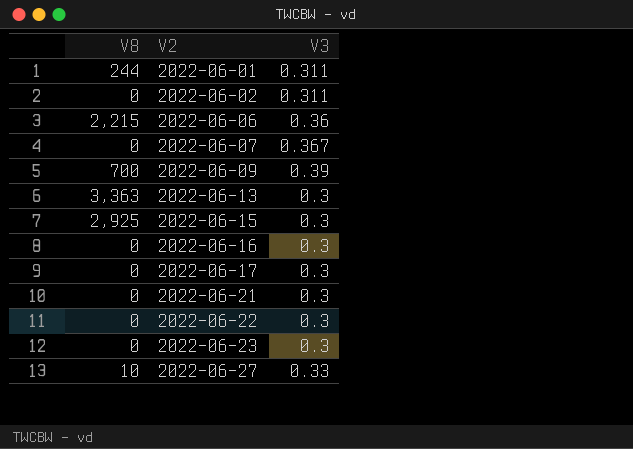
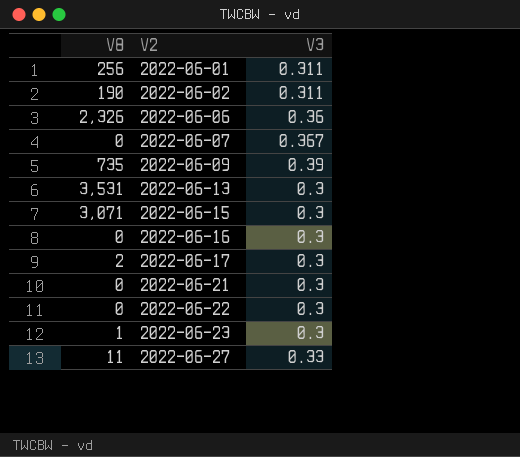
2022-06-01 | V8: 244 -> 256
2022-06-02 | V8: 0 -> 190
2022-06-06 | V8: 2,215 -> 2,326
2022-06-09 | V8: 700 -> 735
2022-06-13 | V8: 3,363 -> 3,531
2022-06-15 | V8: 2,925 -> 3,071
2022-06-17 | V8: 0 -> 2
2022-06-23 | V8: 0 -> 1
2022-06-27 | V8: 10 -> 11

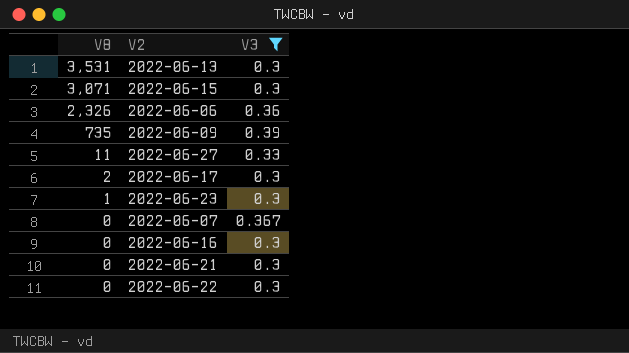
filter: none -> V3 != 0.311
row order: V2 ascending -> V8 descending

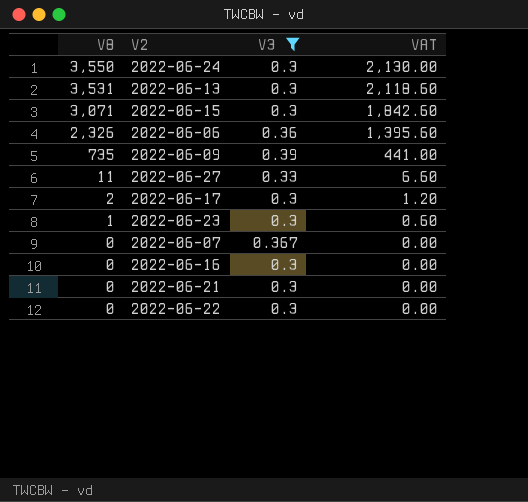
column VAT | formula: none -> [V8] * 0.6
row 2022-06-24: none -> 3,550 | 0.3 | 2,130.00

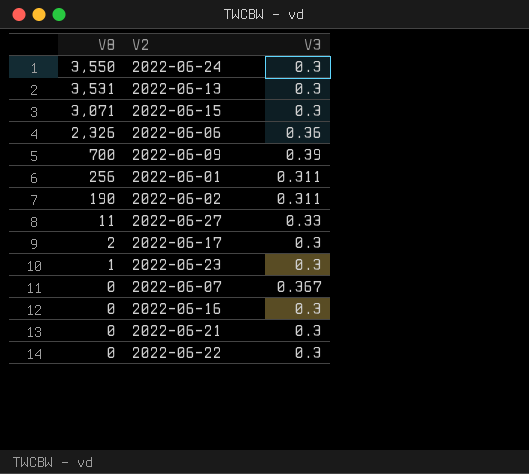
filter: V3 != 0.311 -> none
column VAT | formula: [V8] * 0.6 -> none
2022-06-09 | V8: 735 -> 700

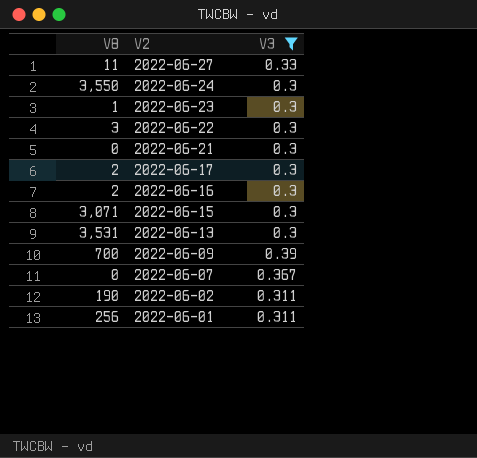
filter: none -> V3 != 0.36
row order: V8 descending -> V2 descending
2022-06-22 | V8: 0 -> 3
2022-06-16 | V8: 0 -> 2

